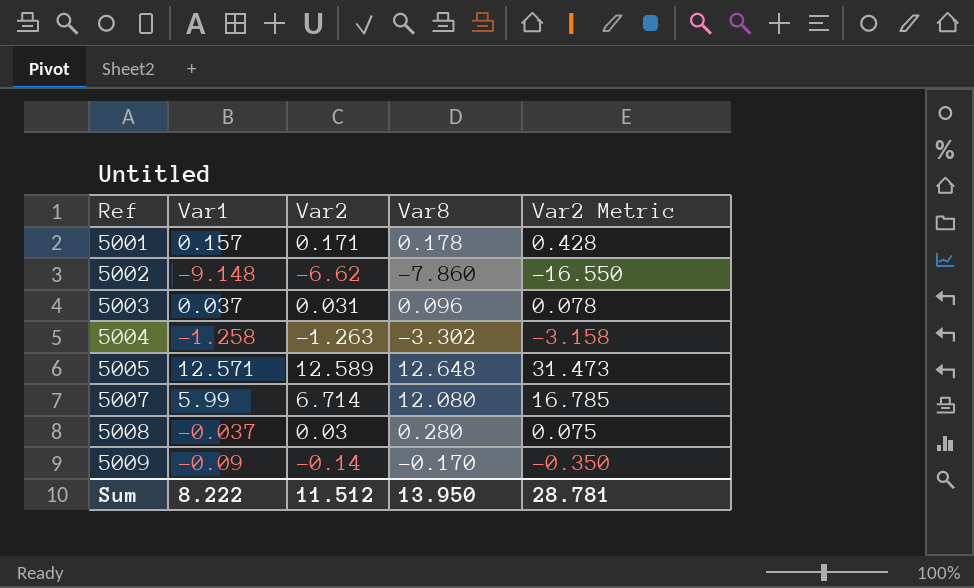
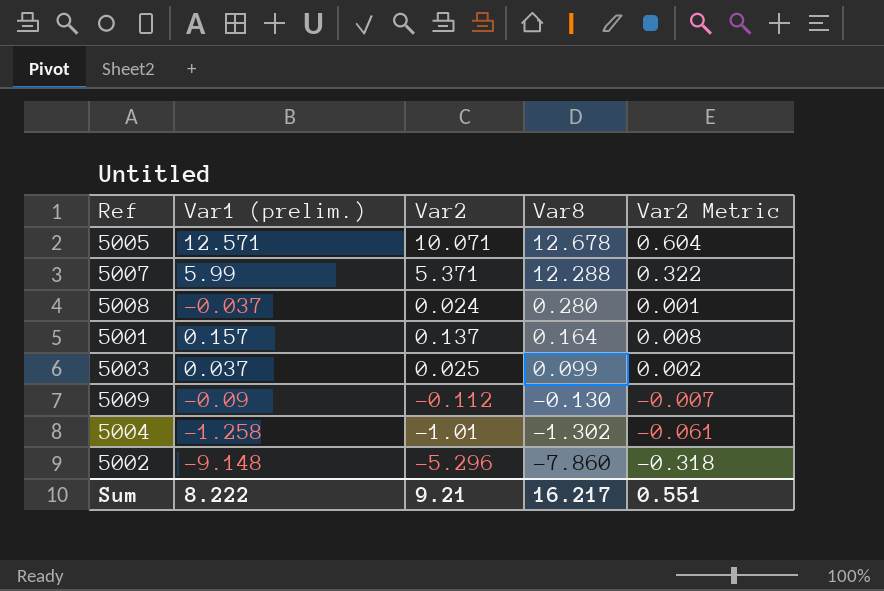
row order: Ref ascending -> Var8 descending
column name: Var1 -> Var1 (prelim.)
column Var2 Metric | formula: [Var2] * 2.5 -> [Var2] * 0.06
5005 | Var2: 12.589 -> 10.071
5005 | Var8: 12.648 -> 12.678
5007 | Var2: 6.714 -> 5.371
5007 | Var8: 12.080 -> 12.288
5008 | Var2: 0.03 -> 0.024
5001 | Var2: 0.171 -> 0.137
5001 | Var8: 0.178 -> 0.164
5003 | Var2: 0.031 -> 0.025
5003 | Var8: 0.096 -> 0.099
5009 | Var2: -0.14 -> -0.112
5009 | Var8: -0.170 -> -0.130
5004 | Var2: -1.263 -> -1.01
5004 | Var8: -3.302 -> -1.302
5002 | Var2: -6.62 -> -5.296
Sum | Var2: 11.512 -> 9.21
Sum | Var8: 13.950 -> 16.217
Sum | Var2 Metric: 28.781 -> 0.551

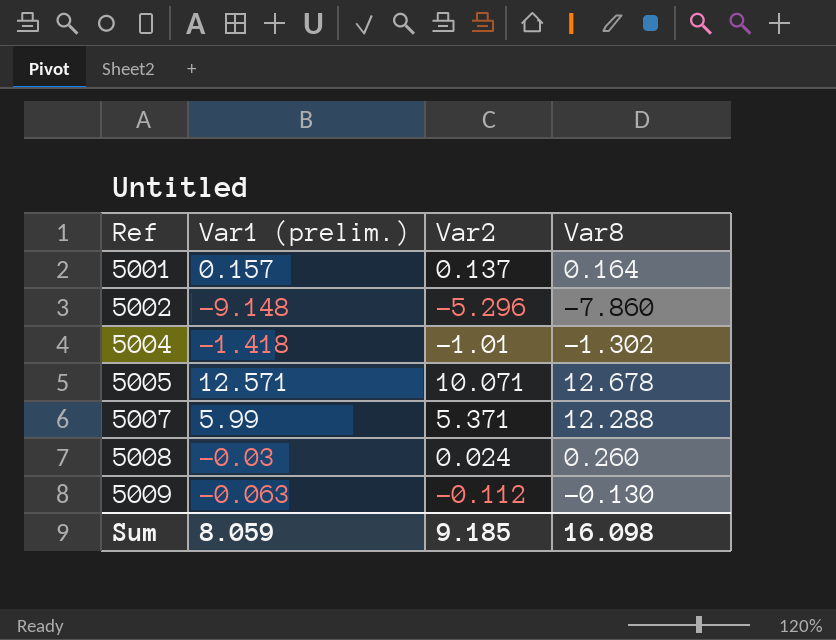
row order: Var8 descending -> Ref ascending
column Var2 Metric | formula: [Var2] * 0.06 -> none
row 5003: 0.037 | 0.025 | 0.099 | 0.002 -> none
5004 | Var1 (prelim.): -1.258 -> -1.418
5008 | Var1 (prelim.): -0.037 -> -0.03
5008 | Var8: 0.280 -> 0.260
5009 | Var1 (prelim.): -0.09 -> -0.063
Sum | Var1 (prelim.): 8.222 -> 8.059
Sum | Var2: 9.21 -> 9.185
Sum | Var8: 16.217 -> 16.098

